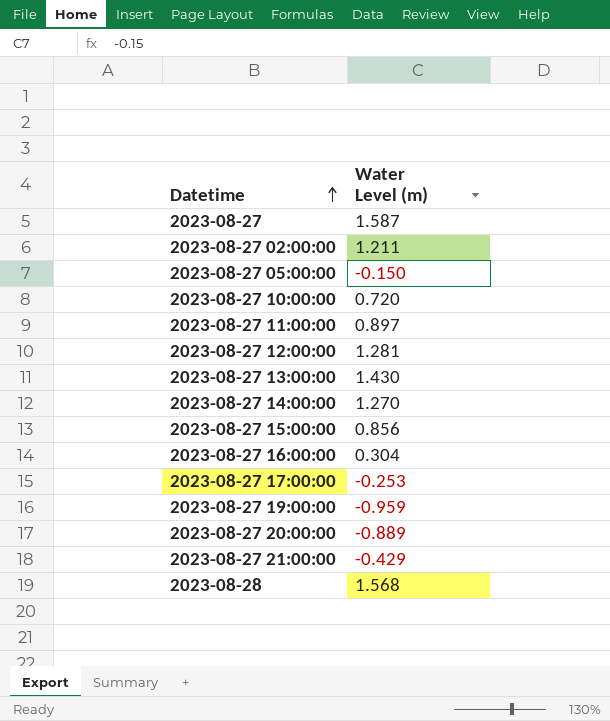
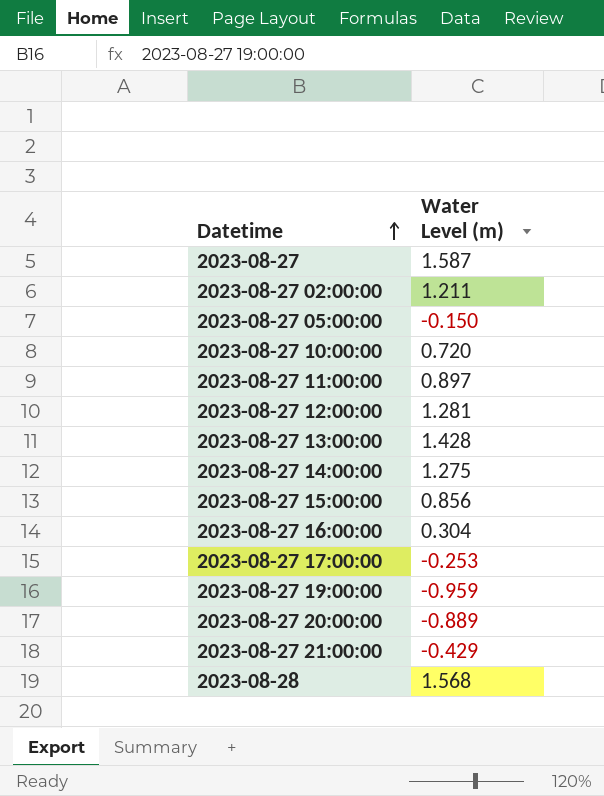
2023-08-27 13:00:00 | Water Level (m): 1.430 -> 1.428
2023-08-27 14:00:00 | Water Level (m): 1.270 -> 1.275

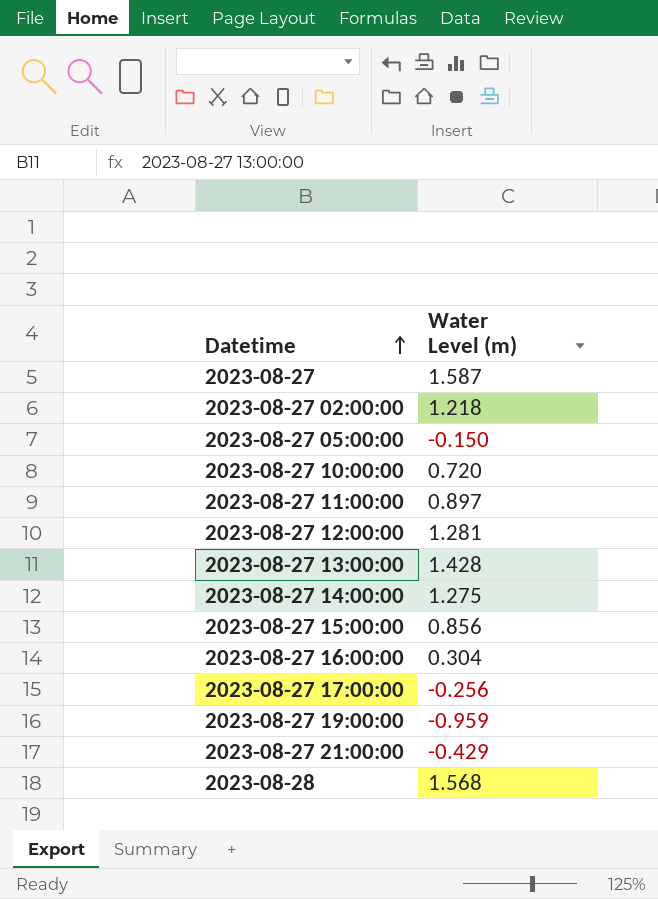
row 2023-08-27 20:00:00: -0.889 -> none
2023-08-27 02:00:00 | Water Level (m): 1.211 -> 1.218
2023-08-27 17:00:00 | Water Level (m): -0.253 -> -0.256

